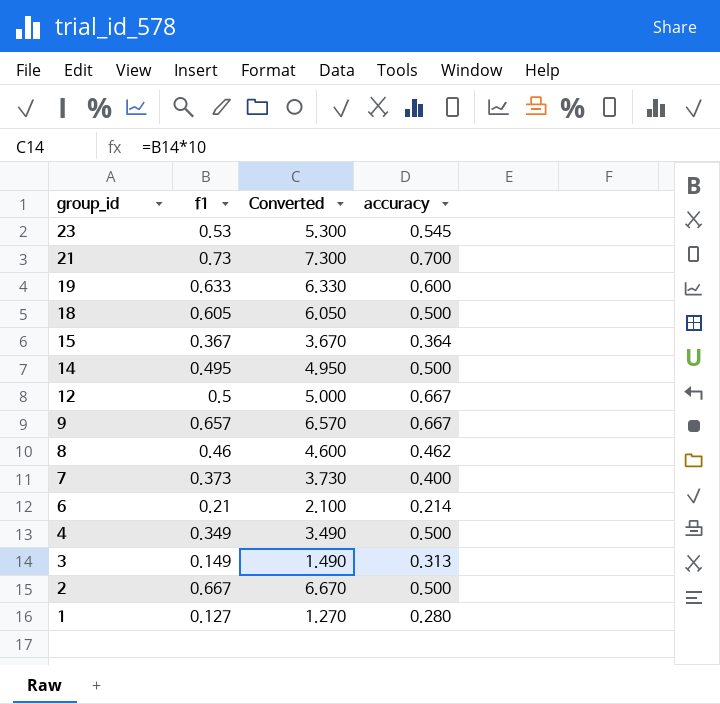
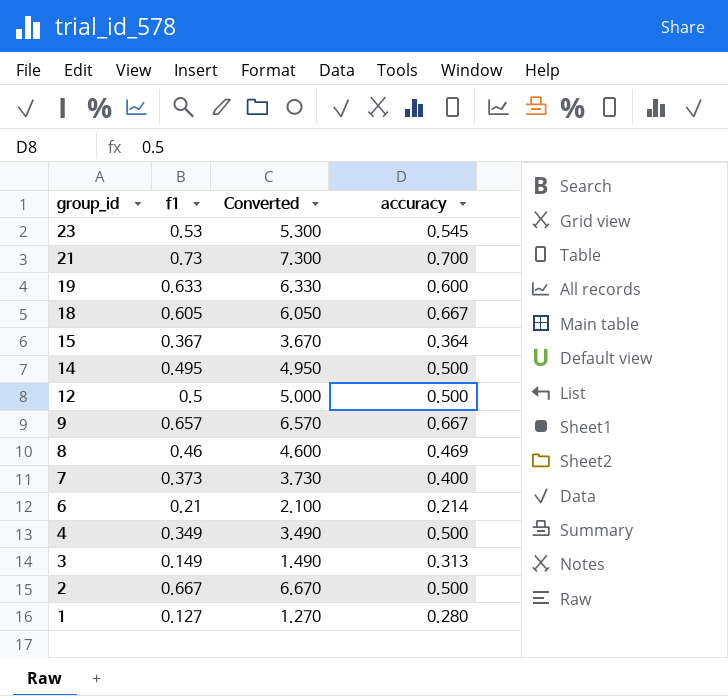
18 | accuracy: 0.500 -> 0.667
12 | accuracy: 0.667 -> 0.500
8 | accuracy: 0.462 -> 0.469

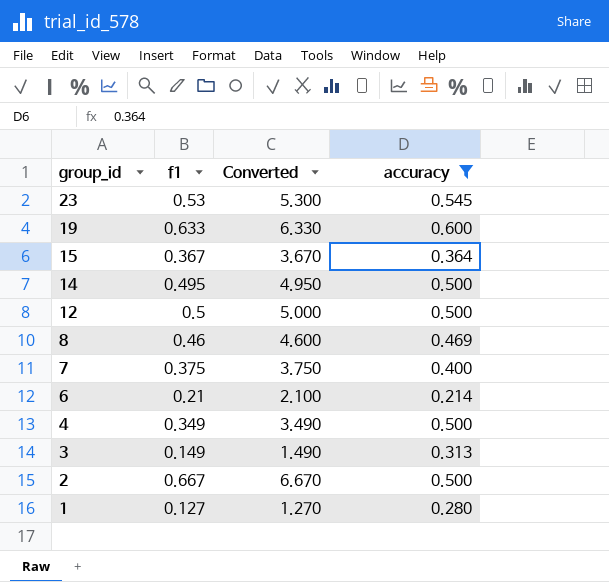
filter: none -> accuracy <= 0.600
7 | f1: 0.373 -> 0.375
7 | Converted: 3.730 -> 3.750

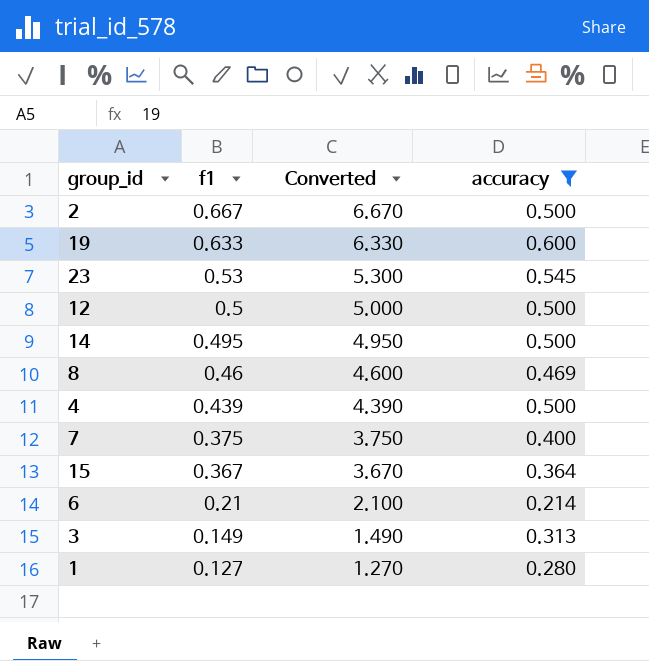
row order: group_id descending -> f1 descending
4 | f1: 0.349 -> 0.439
4 | Converted: 3.490 -> 4.390

